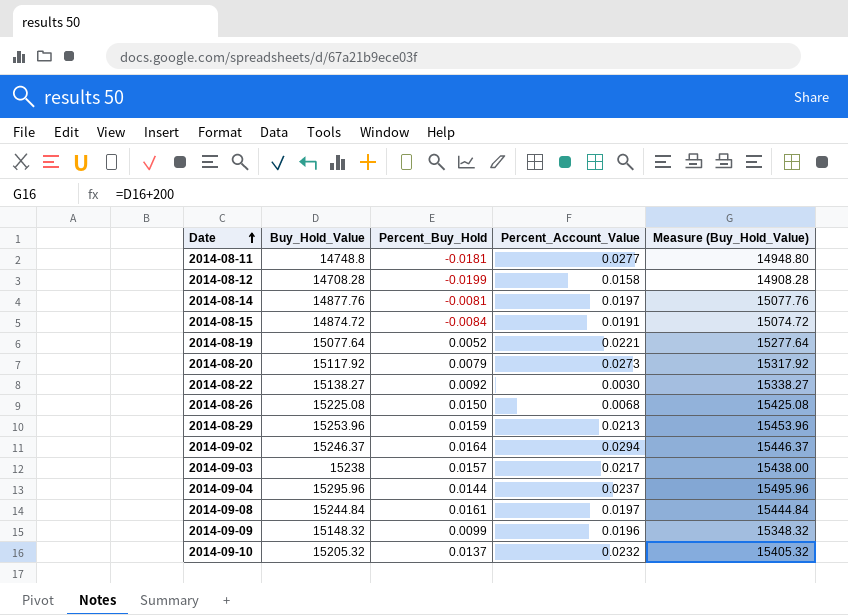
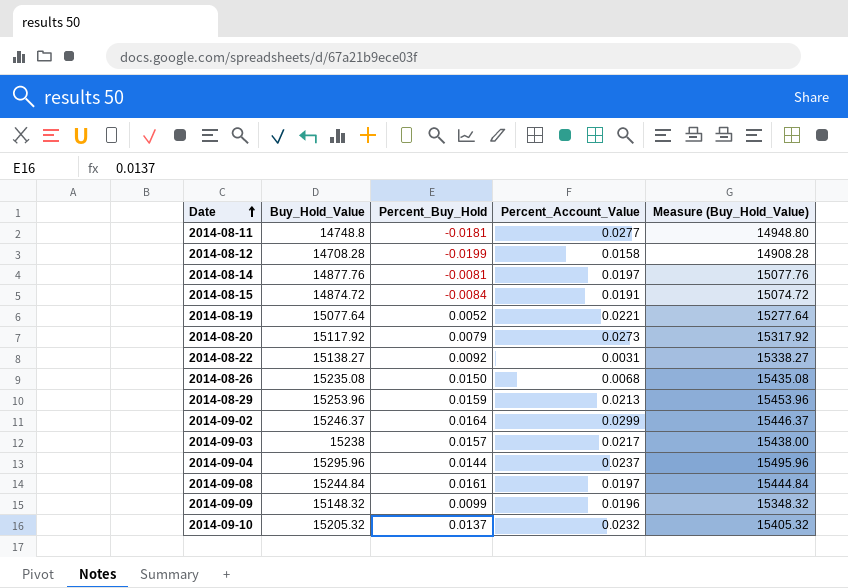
2014-08-22 | Percent_Account_Value: 0.0030 -> 0.0031
2014-08-26 | Buy_Hold_Value: 15225.08 -> 15235.08
2014-08-26 | Measure (Buy_Hold_Value): 15425.08 -> 15435.08
2014-09-02 | Percent_Account_Value: 0.0294 -> 0.0299

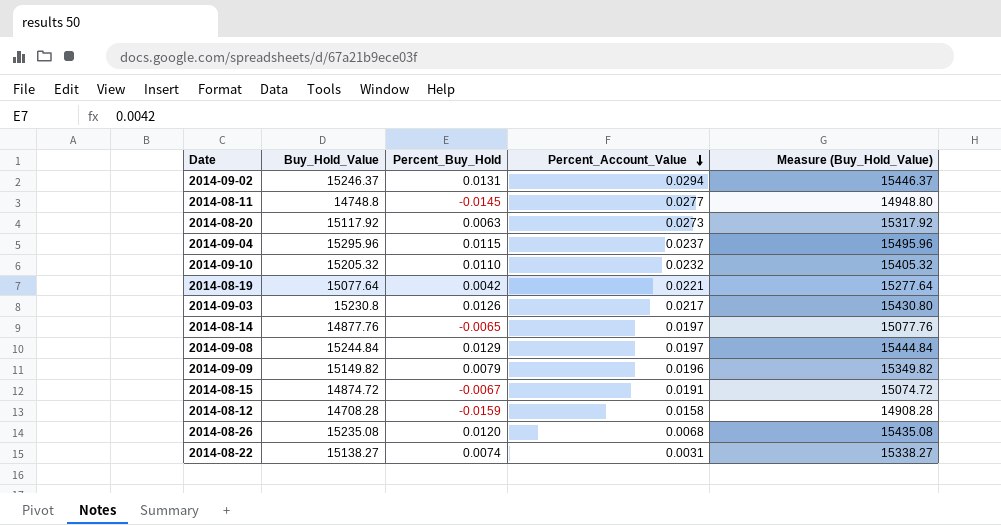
row order: Date ascending -> Percent_Account_Value descending
row 2014-08-29: 15253.96 | 0.0159 | 0.0213 | 15453.96 -> none
2014-09-02 | Percent_Buy_Hold: 0.0164 -> 0.0131
2014-09-02 | Percent_Account_Value: 0.0299 -> 0.0294
2014-08-11 | Percent_Buy_Hold: -0.0181 -> -0.0145
2014-08-20 | Percent_Buy_Hold: 0.0079 -> 0.0063
2014-09-04 | Percent_Buy_Hold: 0.0144 -> 0.0115
2014-09-10 | Percent_Buy_Hold: 0.0137 -> 0.0110
2014-08-19 | Percent_Buy_Hold: 0.0052 -> 0.0042
2014-09-03 | Buy_Hold_Value: 15238 -> 15230.8
2014-09-03 | Percent_Buy_Hold: 0.0157 -> 0.0126
2014-09-03 | Measure (Buy_Hold_Value): 15438.00 -> 15430.80
2014-08-14 | Percent_Buy_Hold: -0.0081 -> -0.0065
2014-09-08 | Percent_Buy_Hold: 0.0161 -> 0.0129
2014-09-09 | Buy_Hold_Value: 15148.32 -> 15149.82
2014-09-09 | Percent_Buy_Hold: 0.0099 -> 0.0079
2014-09-09 | Measure (Buy_Hold_Value): 15348.32 -> 15349.82
2014-08-15 | Percent_Buy_Hold: -0.0084 -> -0.0067
2014-08-12 | Percent_Buy_Hold: -0.0199 -> -0.0159
2014-08-26 | Percent_Buy_Hold: 0.0150 -> 0.0120
2014-08-22 | Percent_Buy_Hold: 0.0092 -> 0.0074

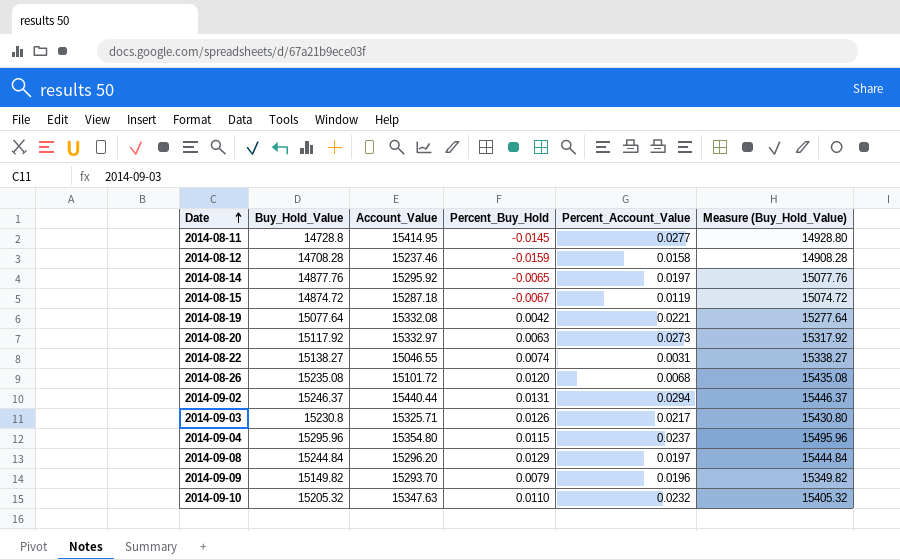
row order: Percent_Account_Value descending -> Date ascending
column Account_Value | position: none -> 3
2014-08-11 | Buy_Hold_Value: 14748.8 -> 14728.8
2014-08-11 | Measure (Buy_Hold_Value): 14948.80 -> 14928.80
2014-08-15 | Percent_Account_Value: 0.0191 -> 0.0119

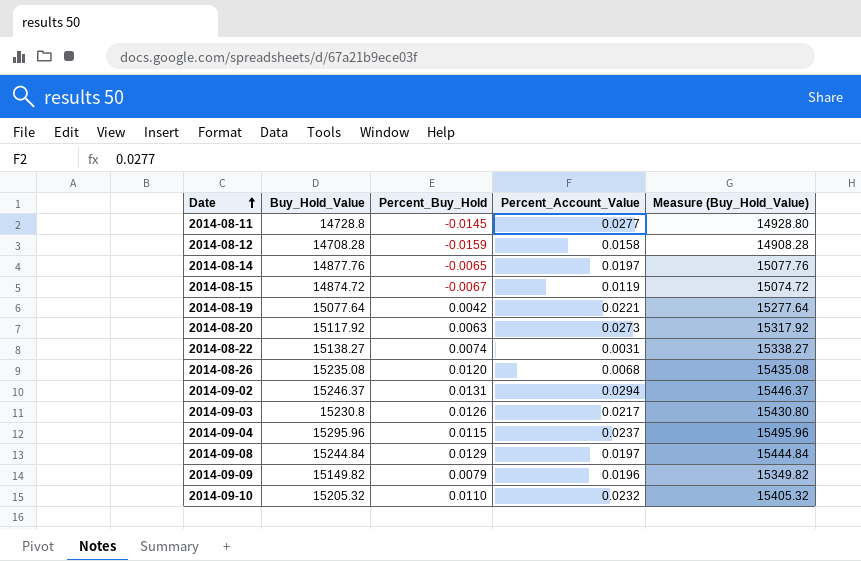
column Account_Value | position: 3 -> none

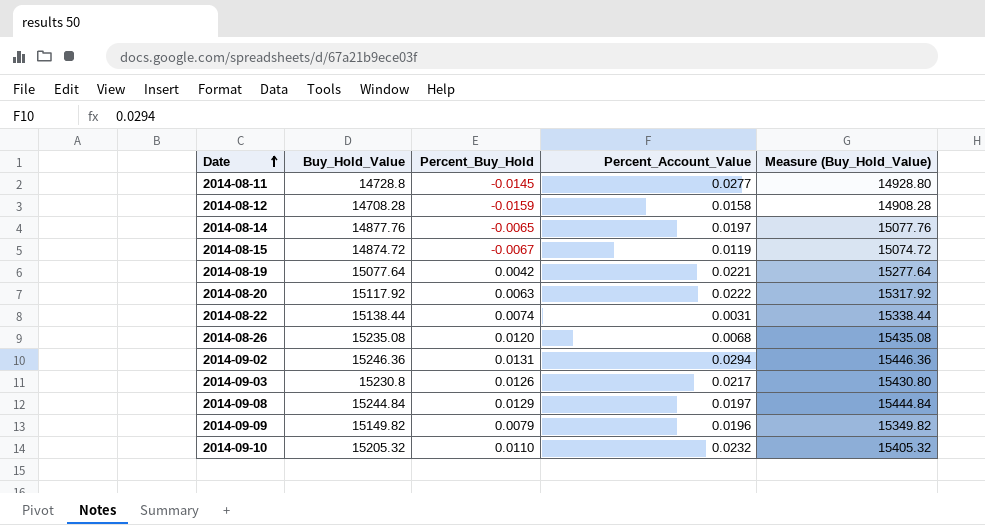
row 2014-09-04: 15295.96 | 0.0115 | 0.0237 | 15495.96 -> none
2014-08-20 | Percent_Account_Value: 0.0273 -> 0.0222
2014-08-22 | Buy_Hold_Value: 15138.27 -> 15138.44
2014-08-22 | Measure (Buy_Hold_Value): 15338.27 -> 15338.44
2014-09-02 | Buy_Hold_Value: 15246.37 -> 15246.36
2014-09-02 | Measure (Buy_Hold_Value): 15446.37 -> 15446.36

